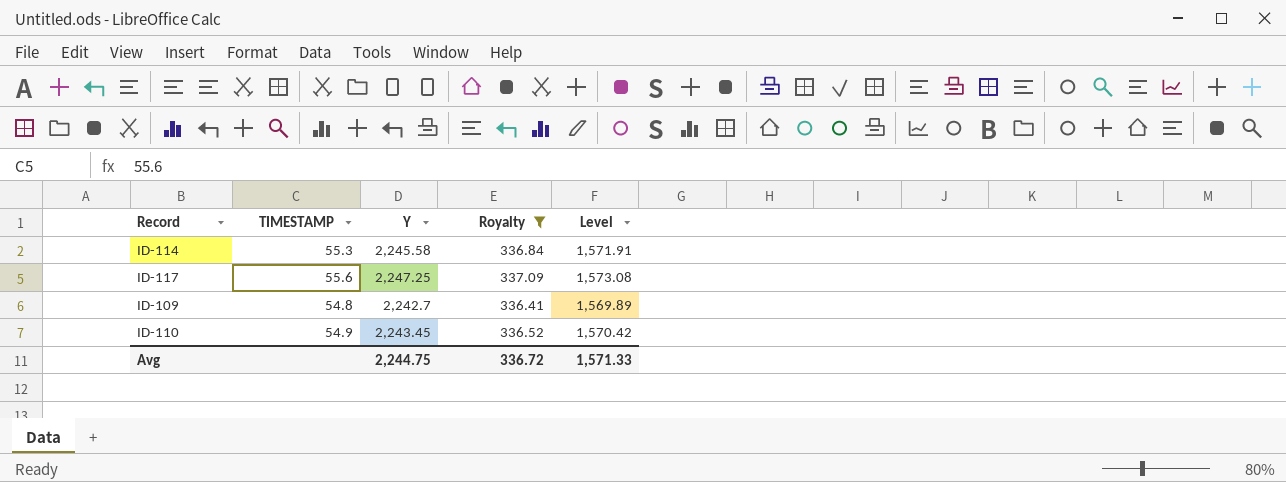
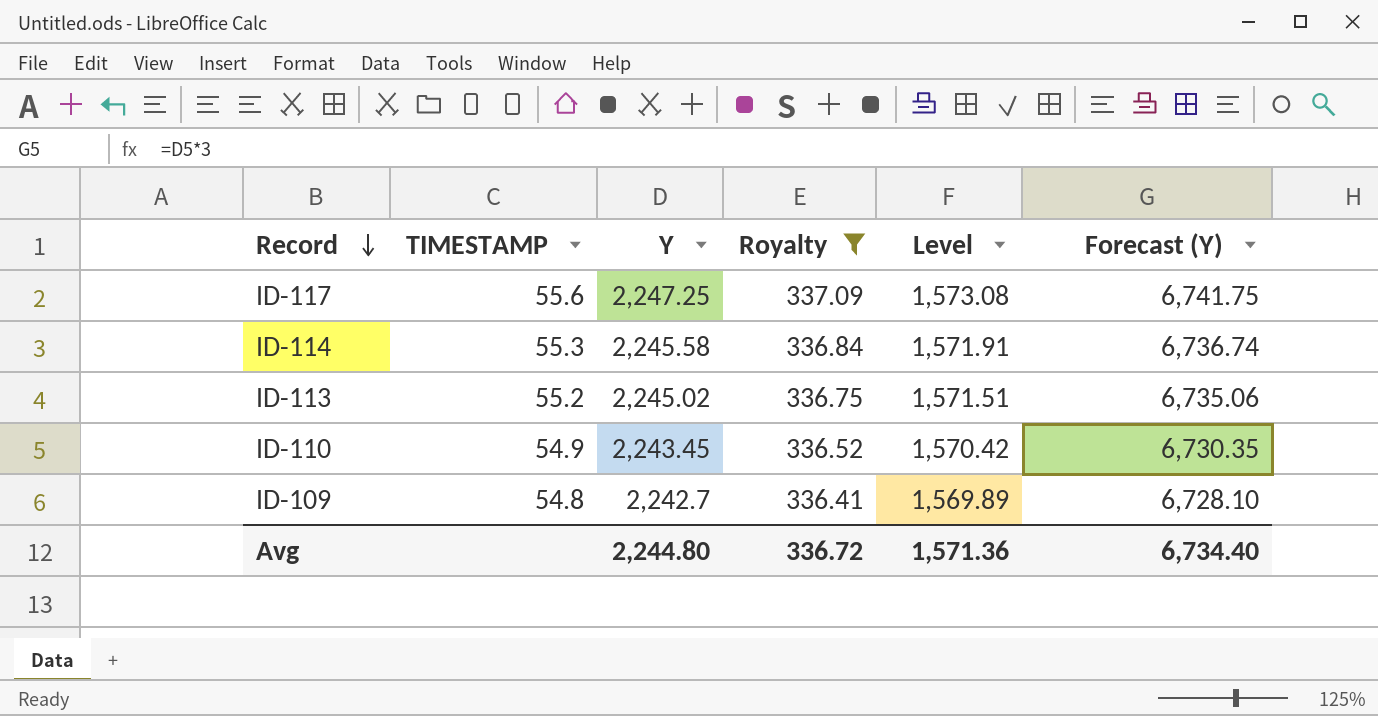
row order: none -> Record descending
column Forecast (Y) | formula: none -> [Y] * 3
row ID-113: none -> 55.2 | 2,245.02 | 336.75 | 1,571.51 | 6,735.06
Avg | Y: 2,244.75 -> 2,244.80
Avg | Level: 1,571.33 -> 1,571.36

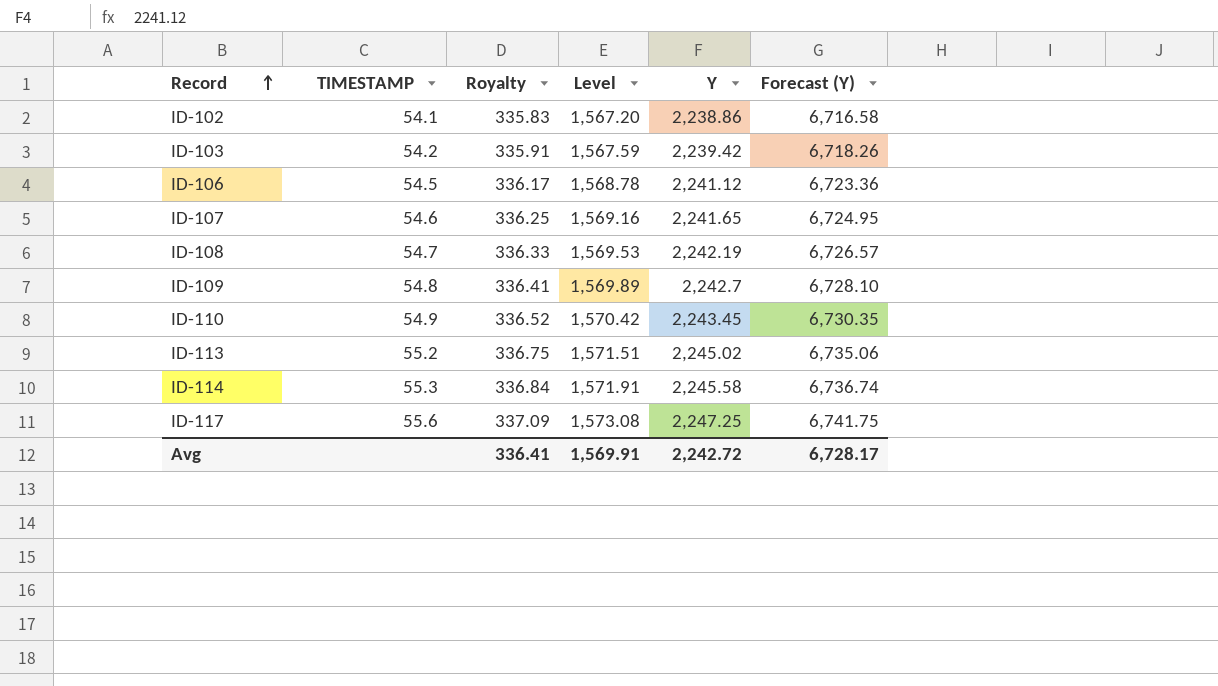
filter: Royalty >= 336.41 -> none
row order: Record descending -> Record ascending
column Y | position: 3 -> 5
Avg | Royalty: 336.72 -> 336.41
Avg | Level: 1,571.36 -> 1,569.91
Avg | Y: 2,244.80 -> 2,242.72
Avg | Forecast (Y): 6,734.40 -> 6,728.17

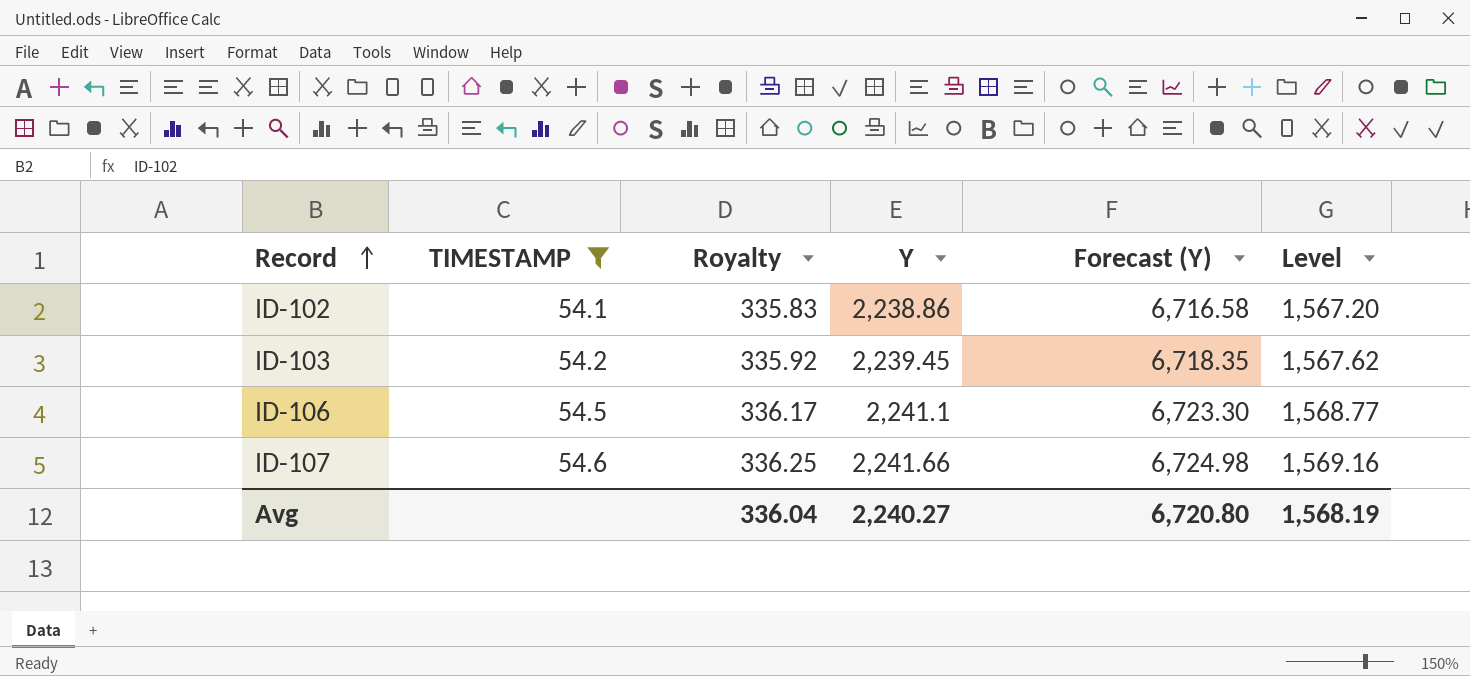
filter: none -> TIMESTAMP <= 54.6
column Level | position: 4 -> 6
ID-103 | Royalty: 335.91 -> 335.92
ID-103 | Y: 2,239.42 -> 2,239.45
ID-103 | Forecast (Y): 6,718.26 -> 6,718.35
ID-103 | Level: 1,567.59 -> 1,567.62
ID-106 | Y: 2,241.12 -> 2,241.1
ID-106 | Forecast (Y): 6,723.36 -> 6,723.30
ID-106 | Level: 1,568.78 -> 1,568.77
ID-107 | Y: 2,241.65 -> 2,241.66
ID-107 | Forecast (Y): 6,724.95 -> 6,724.98
Avg | Royalty: 336.41 -> 336.04
Avg | Y: 2,242.72 -> 2,240.27
Avg | Forecast (Y): 6,728.17 -> 6,720.80
Avg | Level: 1,569.91 -> 1,568.19

